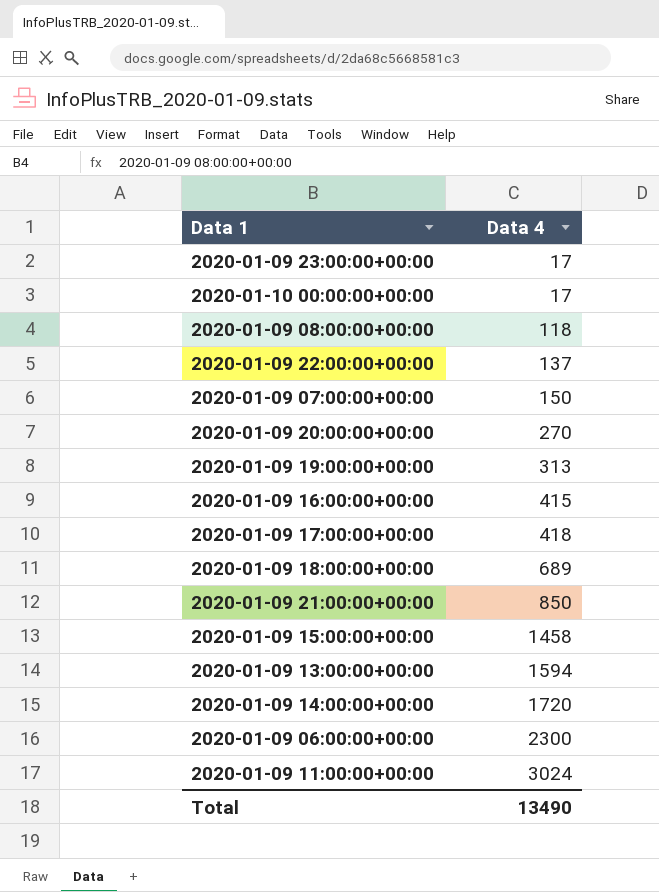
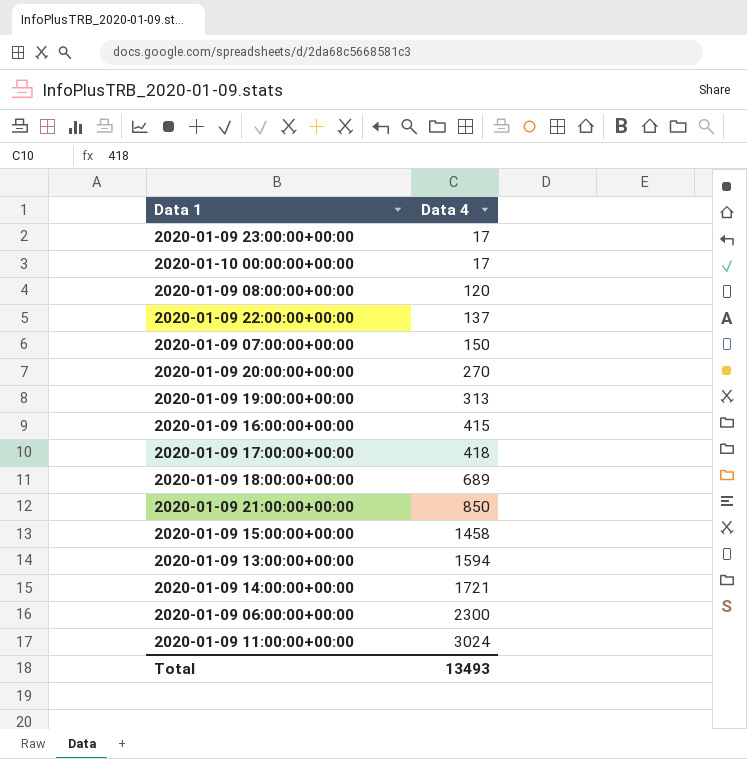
2020-01-09 08:00:00+00:00 | Data 4: 118 -> 120
2020-01-09 14:00:00+00:00 | Data 4: 1720 -> 1721
Total | Data 4: 13490 -> 13493

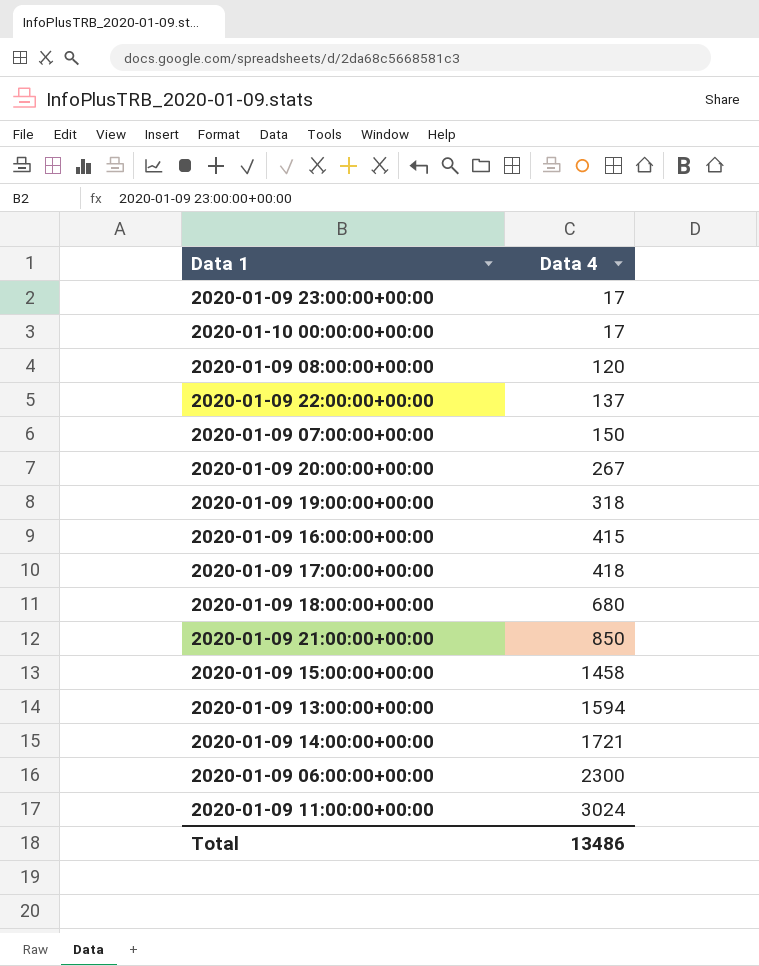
2020-01-09 20:00:00+00:00 | Data 4: 270 -> 267
2020-01-09 19:00:00+00:00 | Data 4: 313 -> 318
2020-01-09 18:00:00+00:00 | Data 4: 689 -> 680
Total | Data 4: 13493 -> 13486

